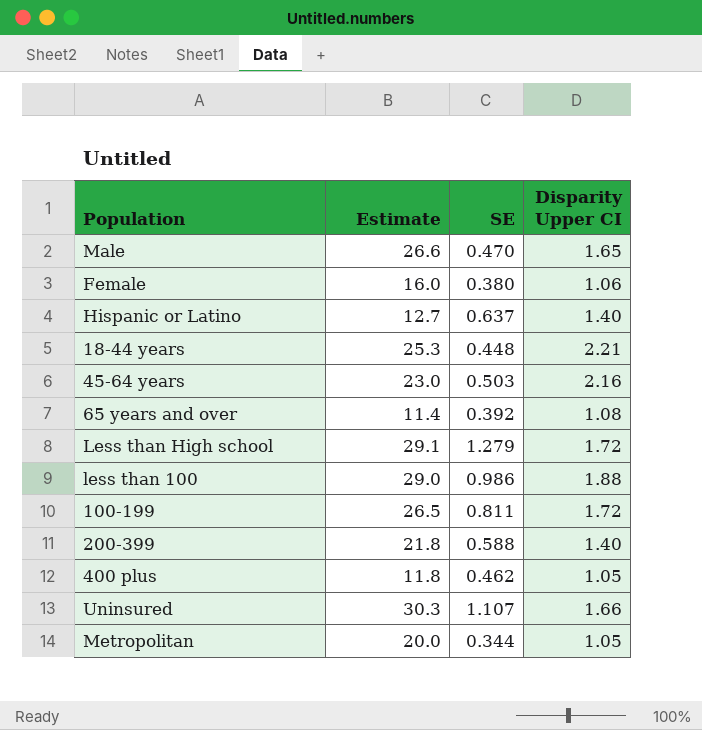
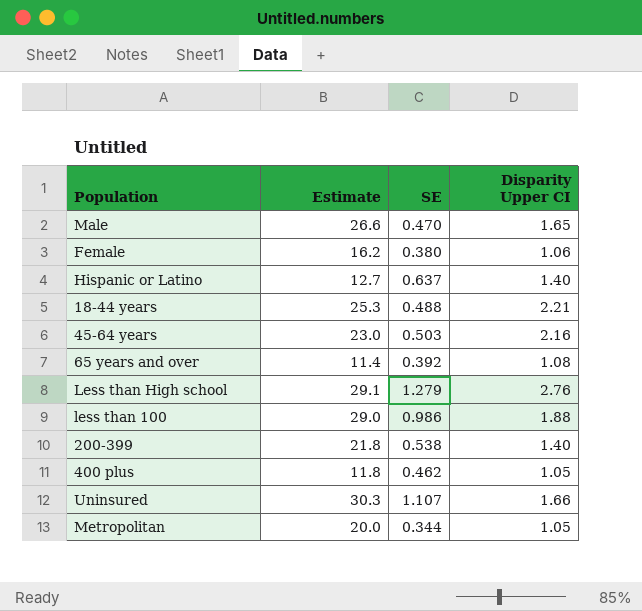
row 100-199: 26.5 | 0.811 | 1.72 -> none
Female | Estimate: 16.0 -> 16.2
18-44 years | SE: 0.448 -> 0.488
Less than High school | Disparity Upper CI: 1.72 -> 2.76
200-399 | SE: 0.588 -> 0.538

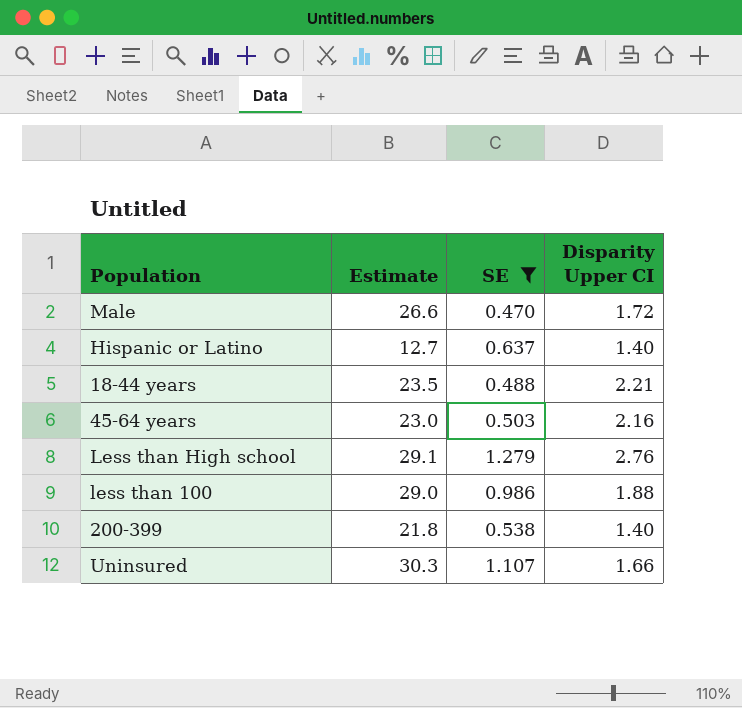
filter: none -> SE >= 0.470
Male | Disparity Upper CI: 1.65 -> 1.72
18-44 years | Estimate: 25.3 -> 23.5

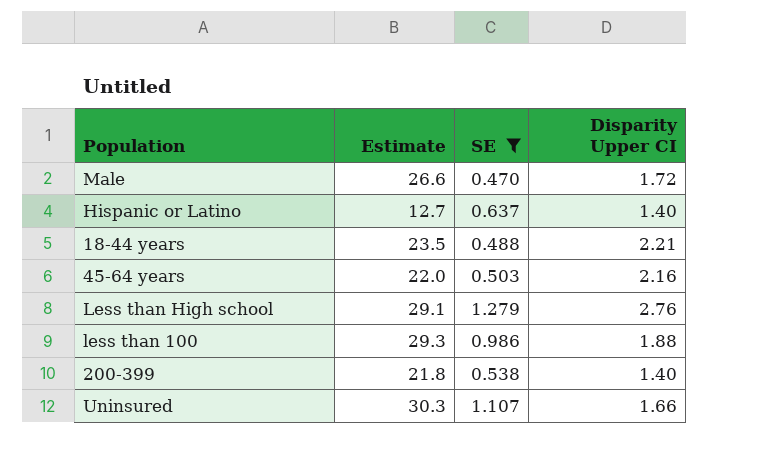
45-64 years | Estimate: 23.0 -> 22.0
less than 100 | Estimate: 29.0 -> 29.3

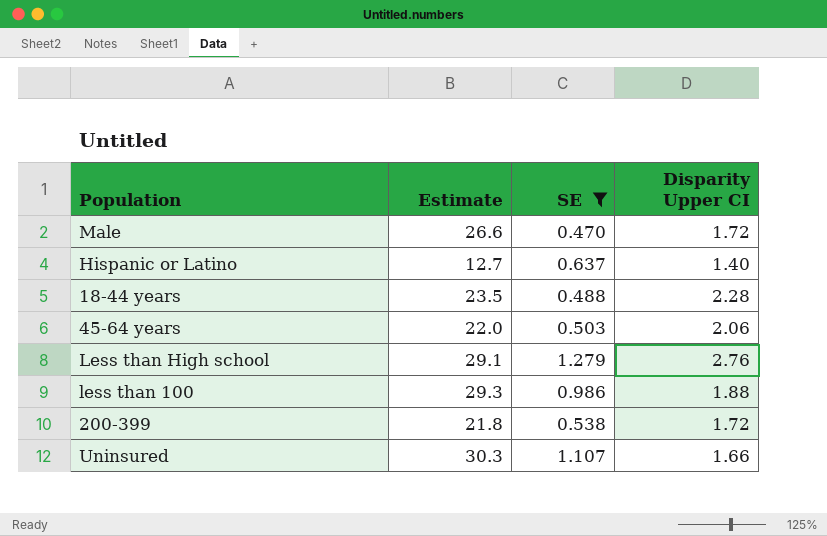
18-44 years | Disparity Upper CI: 2.21 -> 2.28
45-64 years | Disparity Upper CI: 2.16 -> 2.06
200-399 | Disparity Upper CI: 1.40 -> 1.72

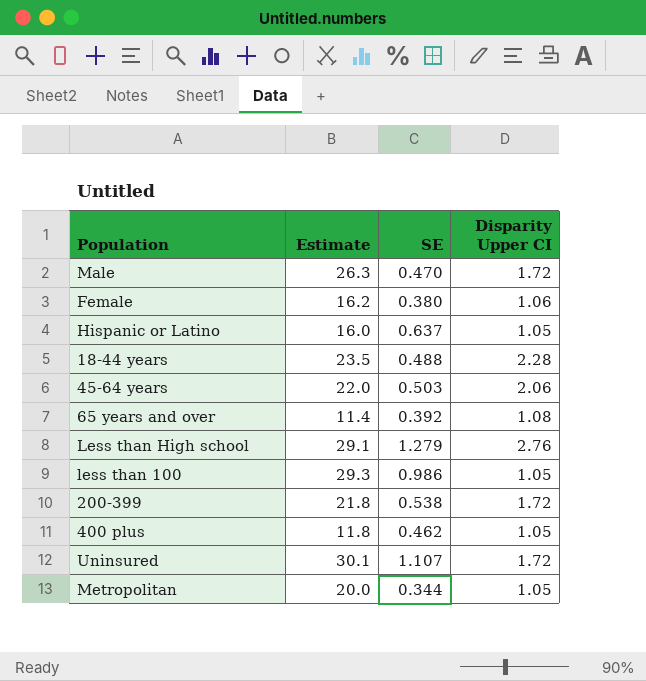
filter: SE >= 0.470 -> none
Male | Estimate: 26.6 -> 26.3
Hispanic or Latino | Estimate: 12.7 -> 16.0
Hispanic or Latino | Disparity Upper CI: 1.40 -> 1.05
less than 100 | Disparity Upper CI: 1.88 -> 1.05
Uninsured | Estimate: 30.3 -> 30.1
Uninsured | Disparity Upper CI: 1.66 -> 1.72

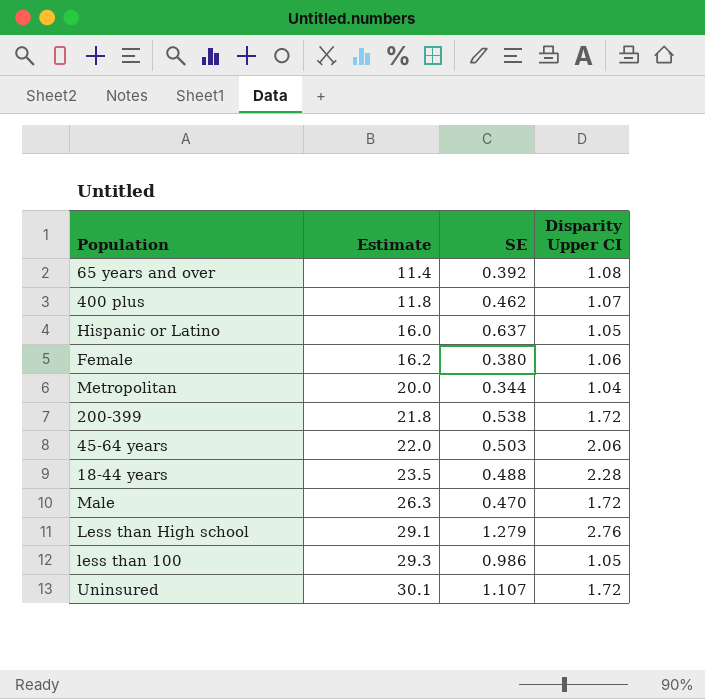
row order: none -> Estimate ascending
400 plus | Disparity Upper CI: 1.05 -> 1.07
Metropolitan | Disparity Upper CI: 1.05 -> 1.04

